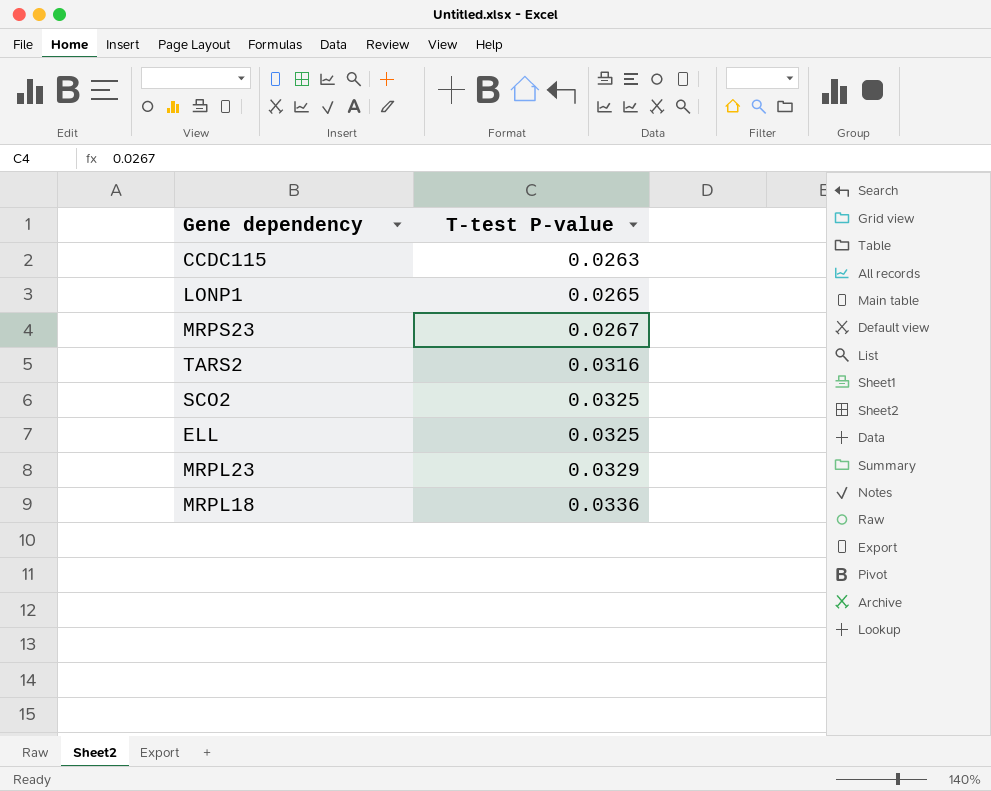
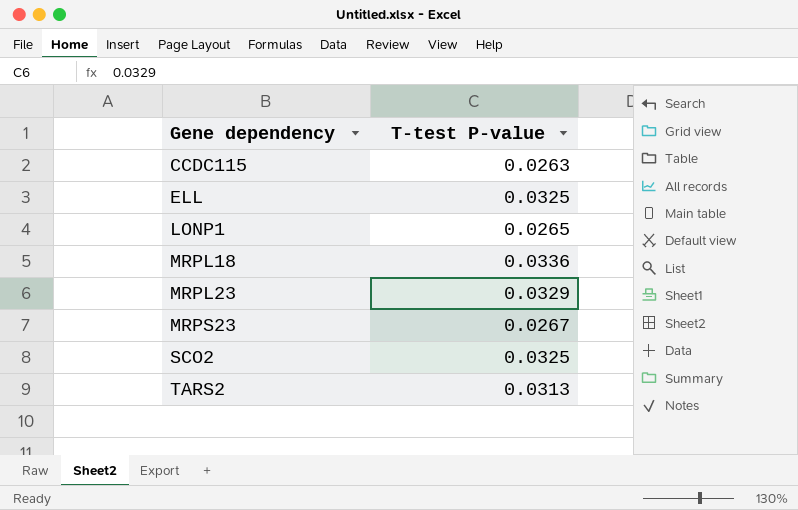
row order: T-test P-value ascending -> Gene dependency ascending
TARS2 | T-test P-value: 0.0316 -> 0.0313

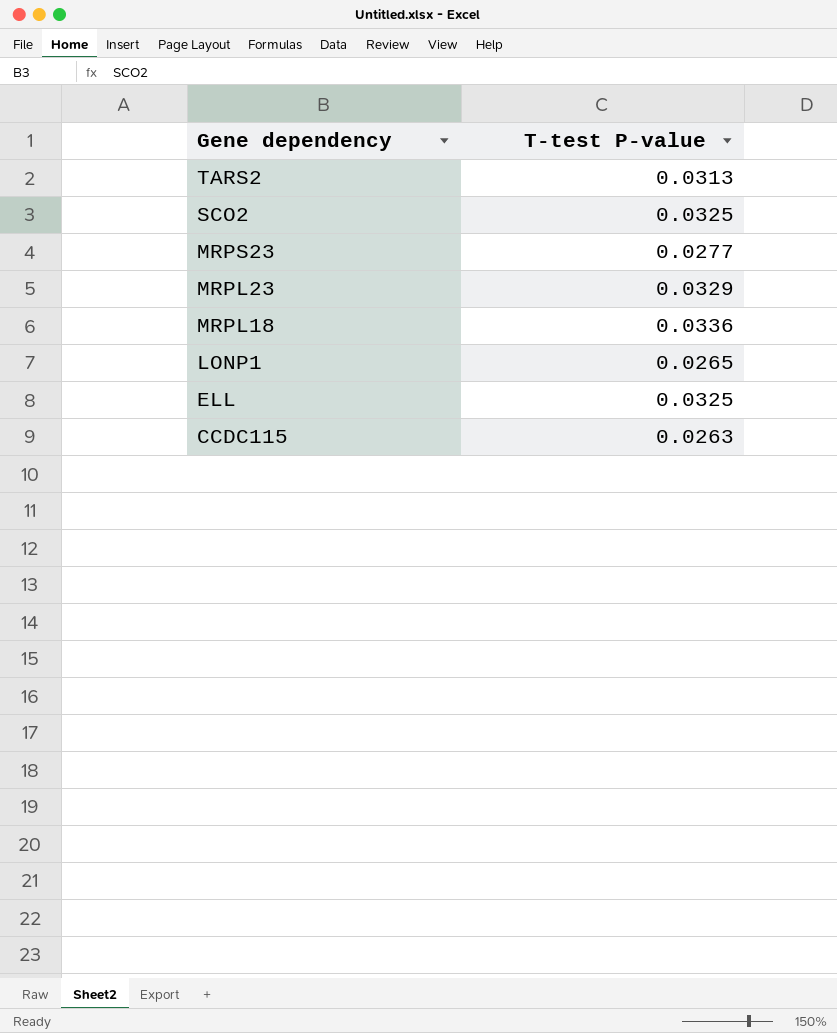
row order: Gene dependency ascending -> Gene dependency descending
MRPS23 | T-test P-value: 0.0267 -> 0.0277

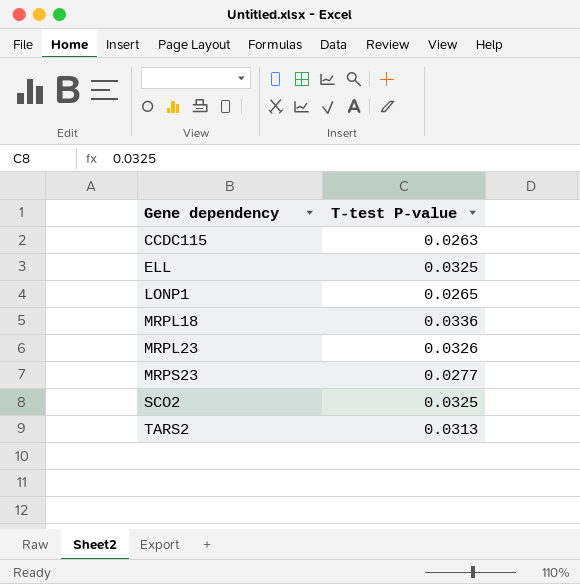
row order: Gene dependency descending -> Gene dependency ascending
MRPL23 | T-test P-value: 0.0329 -> 0.0326

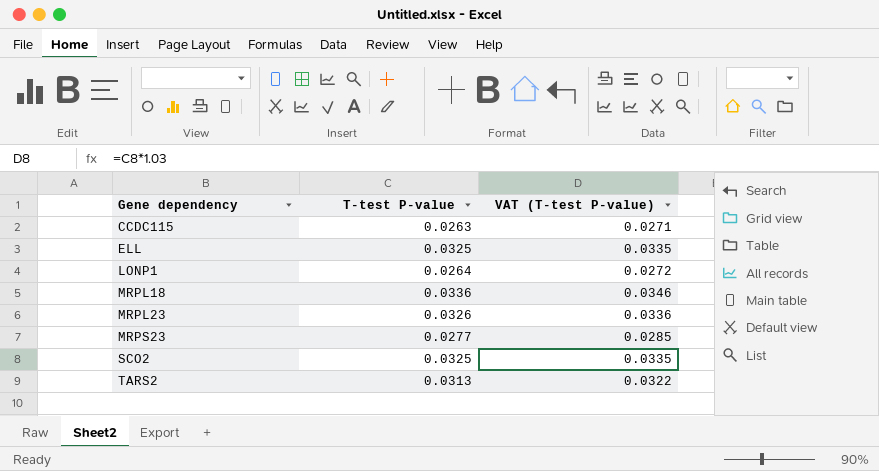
column VAT (T-test P-value) | formula: none -> [T-test P-value] * 1.03
LONP1 | T-test P-value: 0.0265 -> 0.0264

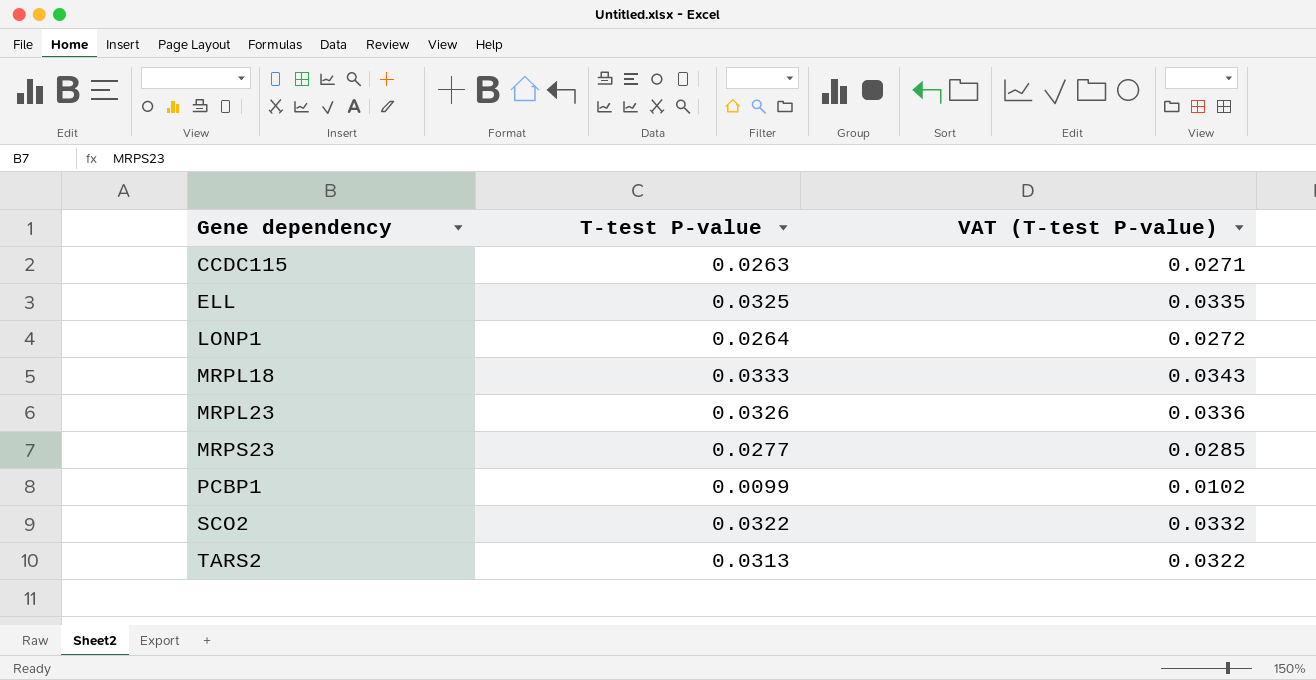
MRPL18 | T-test P-value: 0.0336 -> 0.0333
MRPL18 | VAT (T-test P-value): 0.0346 -> 0.0343
row PCBP1: none -> 0.0099 | 0.0102
SCO2 | T-test P-value: 0.0325 -> 0.0322
SCO2 | VAT (T-test P-value): 0.0335 -> 0.0332

